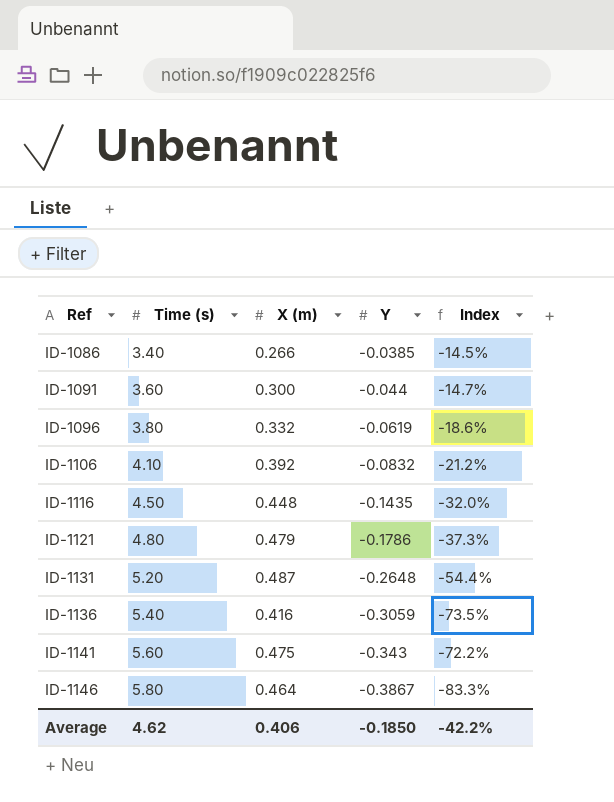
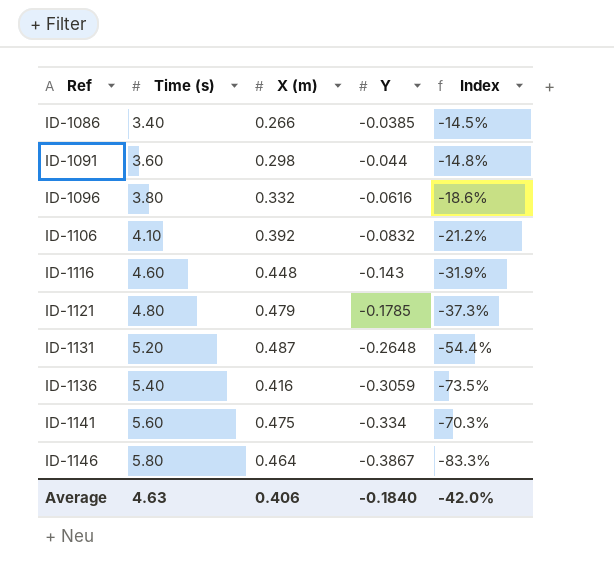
ID-1091 | X (m): 0.300 -> 0.298
ID-1091 | Index: -14.7% -> -14.8%
ID-1096 | Y: -0.0619 -> -0.0616
ID-1116 | Time (s): 4.50 -> 4.60
ID-1116 | Y: -0.1435 -> -0.143
ID-1116 | Index: -32.0% -> -31.9%
ID-1121 | Y: -0.1786 -> -0.1785
ID-1141 | Y: -0.343 -> -0.334
ID-1141 | Index: -72.2% -> -70.3%
Average | Time (s): 4.62 -> 4.63
Average | Y: -0.1850 -> -0.1840
Average | Index: -42.2% -> -42.0%

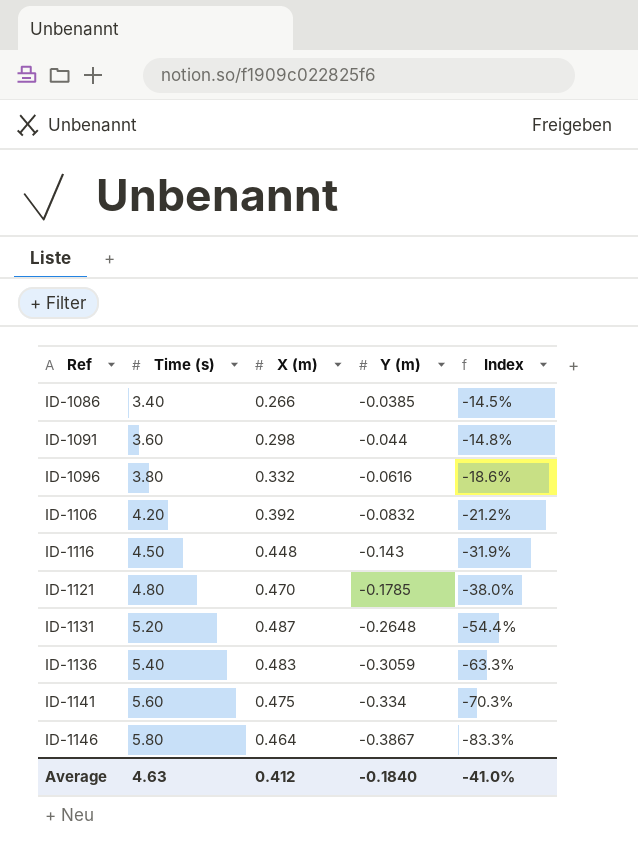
column name: Y -> Y (m)
ID-1106 | Time (s): 4.10 -> 4.20
ID-1116 | Time (s): 4.60 -> 4.50
ID-1121 | X (m): 0.479 -> 0.470
ID-1121 | Index: -37.3% -> -38.0%
ID-1136 | X (m): 0.416 -> 0.483
ID-1136 | Index: -73.5% -> -63.3%
Average | X (m): 0.406 -> 0.412
Average | Index: -42.0% -> -41.0%

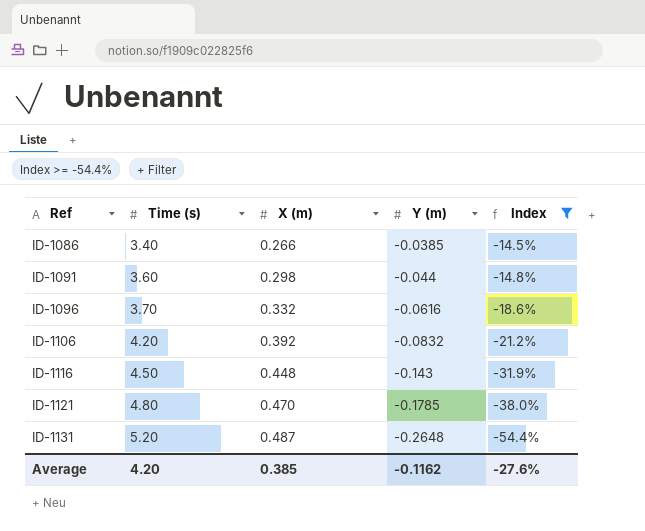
filter: none -> Index >= -54.4%
ID-1096 | Time (s): 3.80 -> 3.70
Average | Time (s): 4.63 -> 4.20
Average | X (m): 0.412 -> 0.385
Average | Y (m): -0.1840 -> -0.1162
Average | Index: -41.0% -> -27.6%

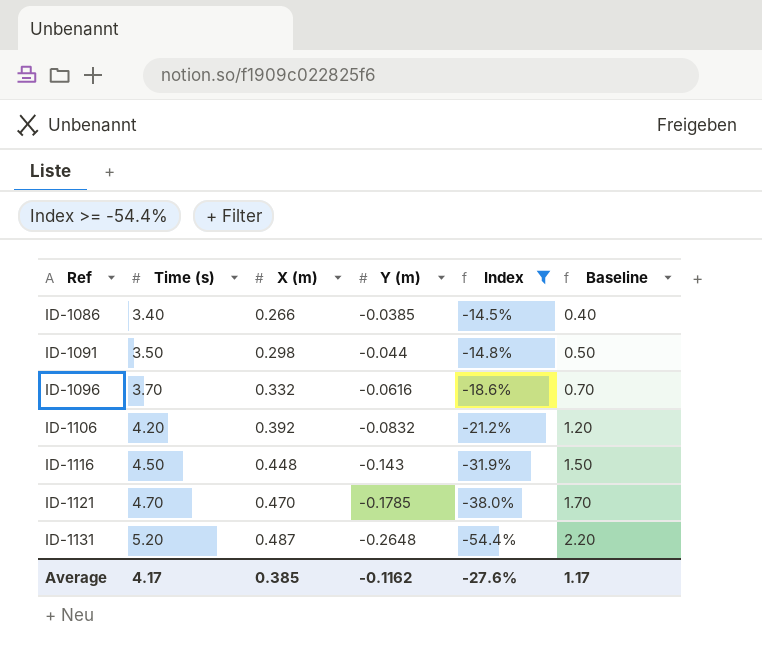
column Baseline | formula: none -> [Time (s)] - 3
ID-1091 | Time (s): 3.60 -> 3.50
ID-1121 | Time (s): 4.80 -> 4.70
Average | Time (s): 4.20 -> 4.17

